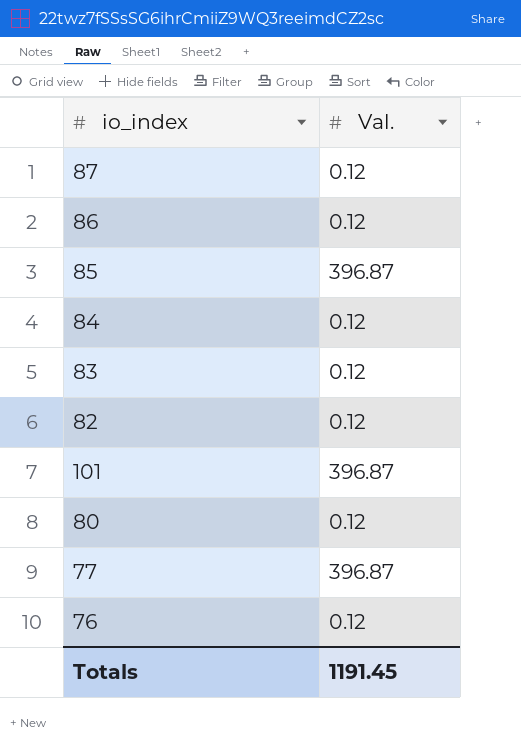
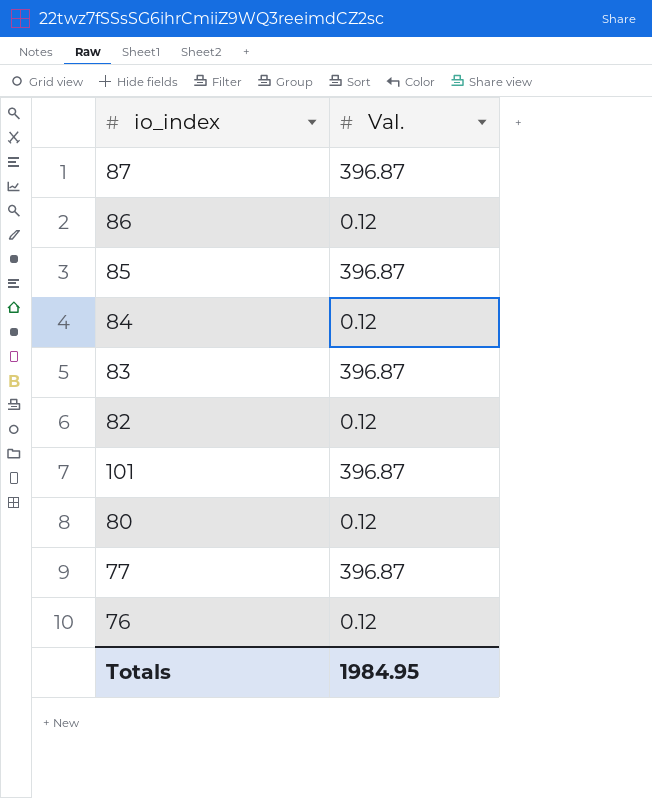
87 | Val.: 0.12 -> 396.87
83 | Val.: 0.12 -> 396.87
Totals | Val.: 1191.45 -> 1984.95

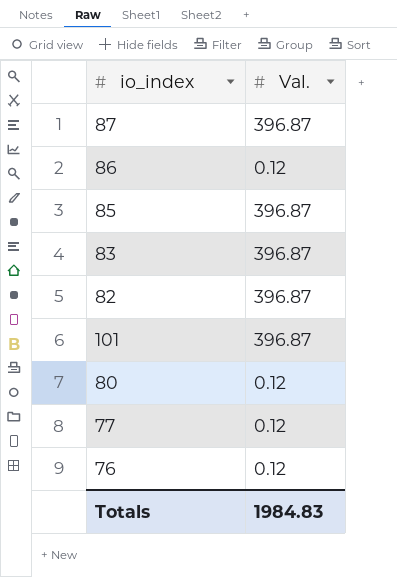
row 84: 0.12 -> none
82 | Val.: 0.12 -> 396.87
77 | Val.: 396.87 -> 0.12
Totals | Val.: 1984.95 -> 1984.83

